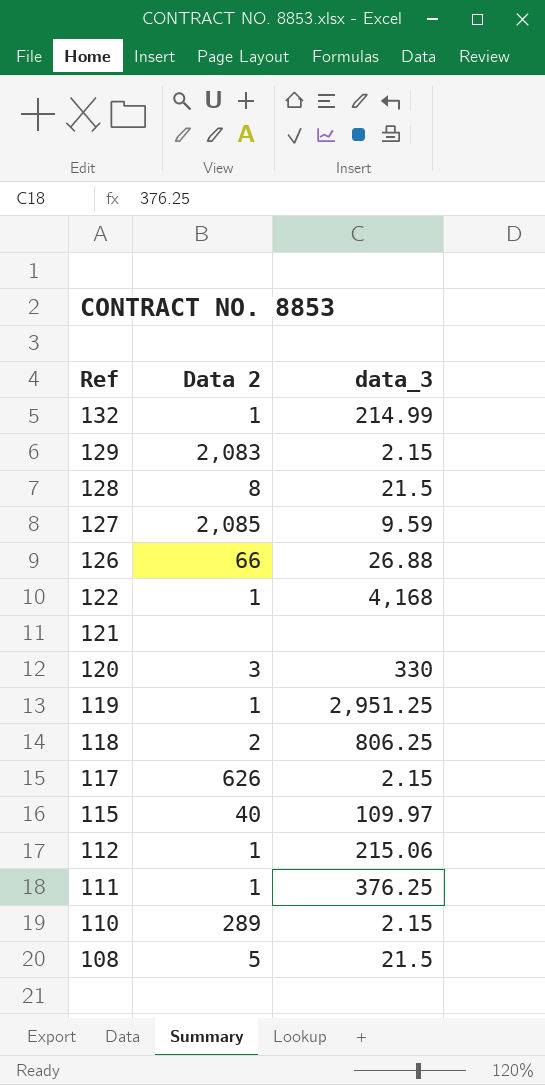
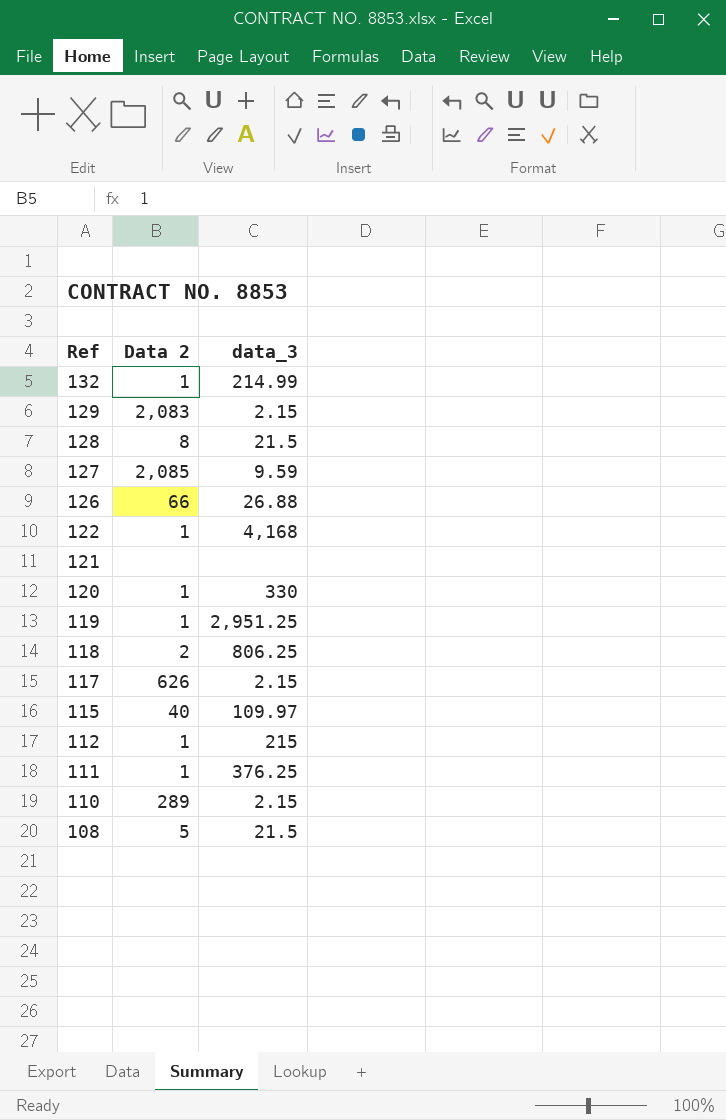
120 | Data 2: 3 -> 1
112 | data_3: 215.06 -> 215

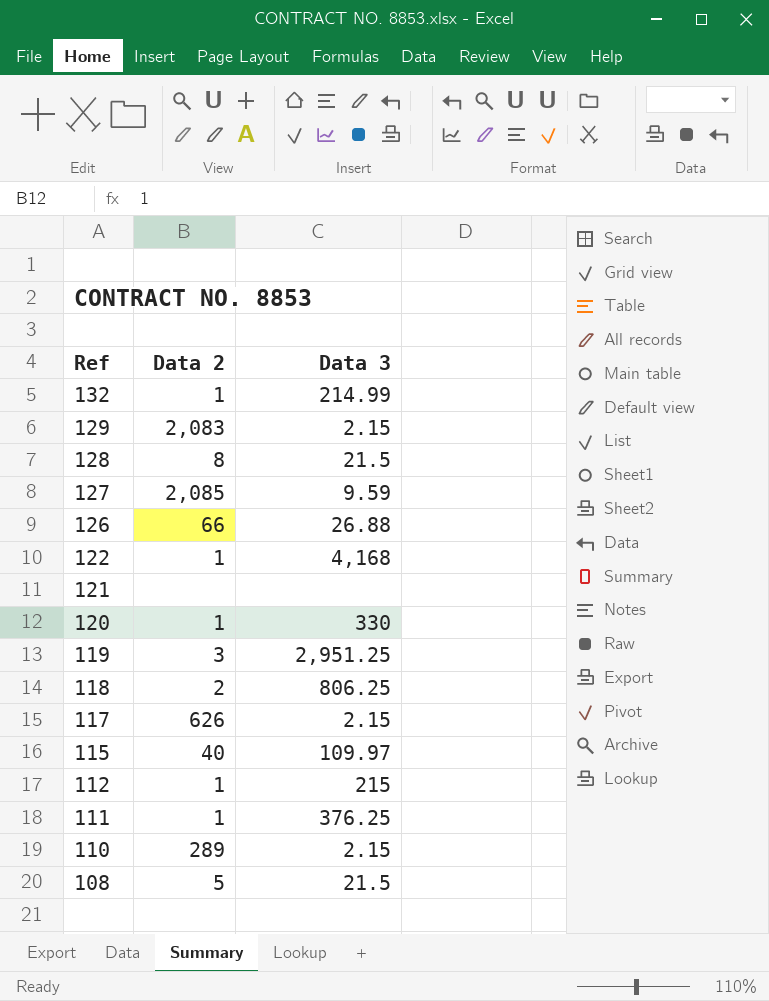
column name: data_3 -> Data 3
119 | Data 2: 1 -> 3

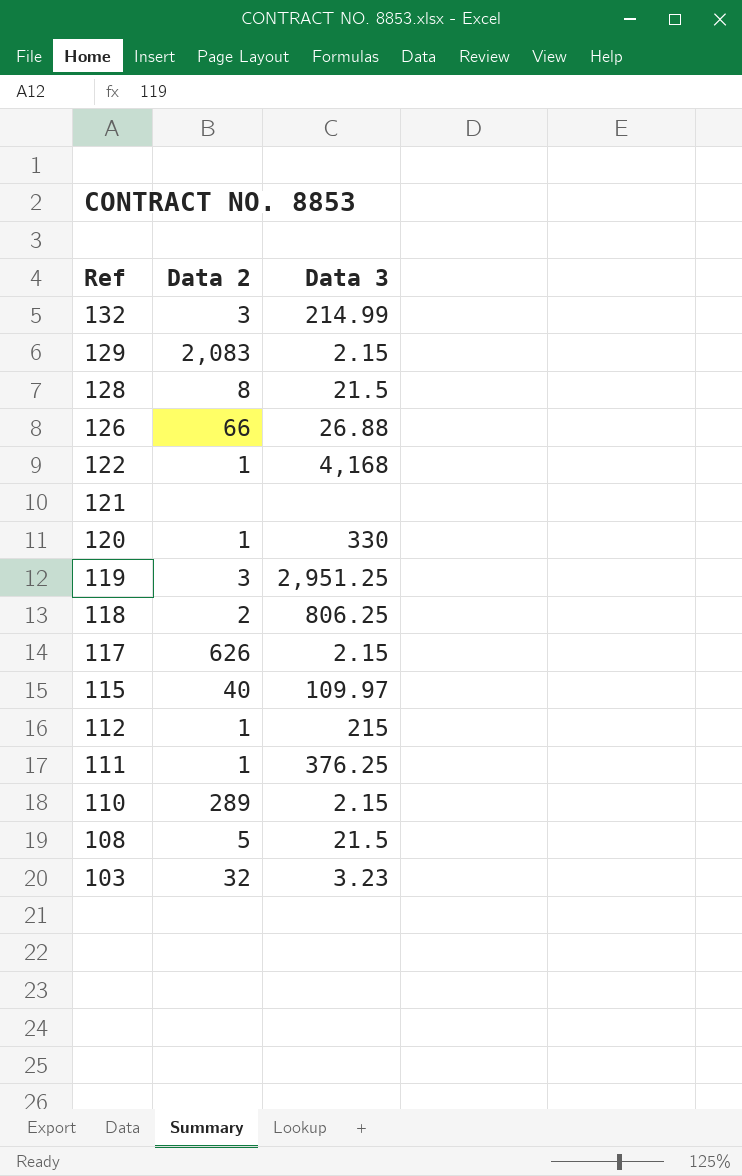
row 127: 2,085 | 9.59 -> none
132 | Data 2: 1 -> 3
row 103: none -> 32 | 3.23

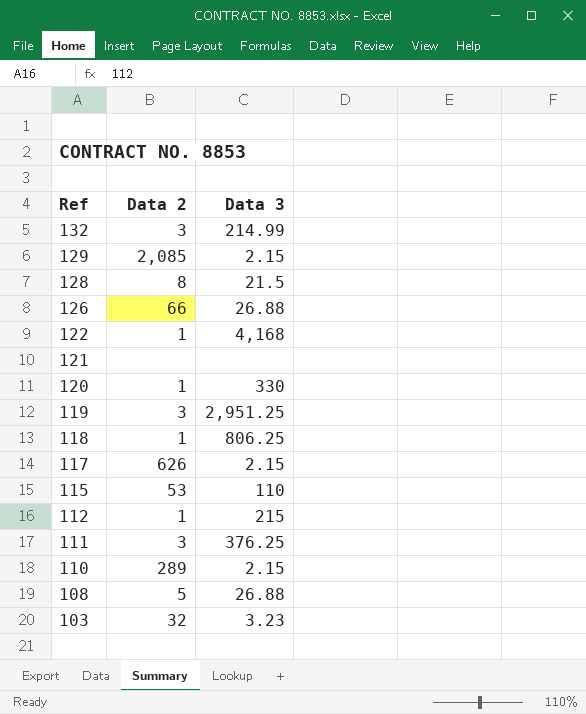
129 | Data 2: 2,083 -> 2,085
118 | Data 2: 2 -> 1
115 | Data 2: 40 -> 53
115 | Data 3: 109.97 -> 110
111 | Data 2: 1 -> 3
108 | Data 3: 21.5 -> 26.88

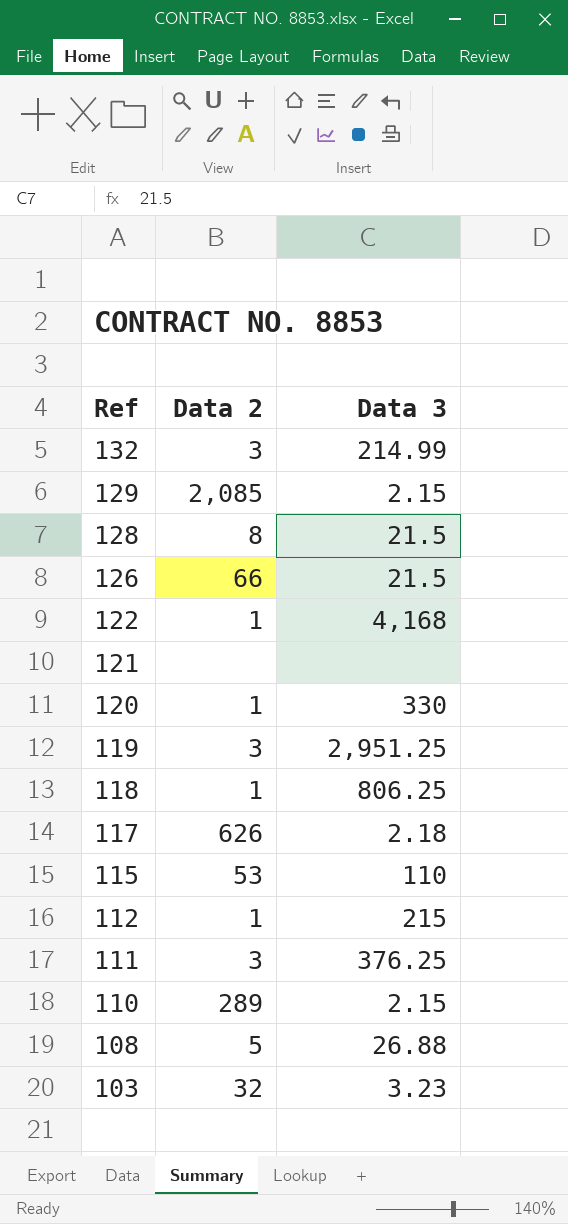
126 | Data 3: 26.88 -> 21.5
117 | Data 3: 2.15 -> 2.18

